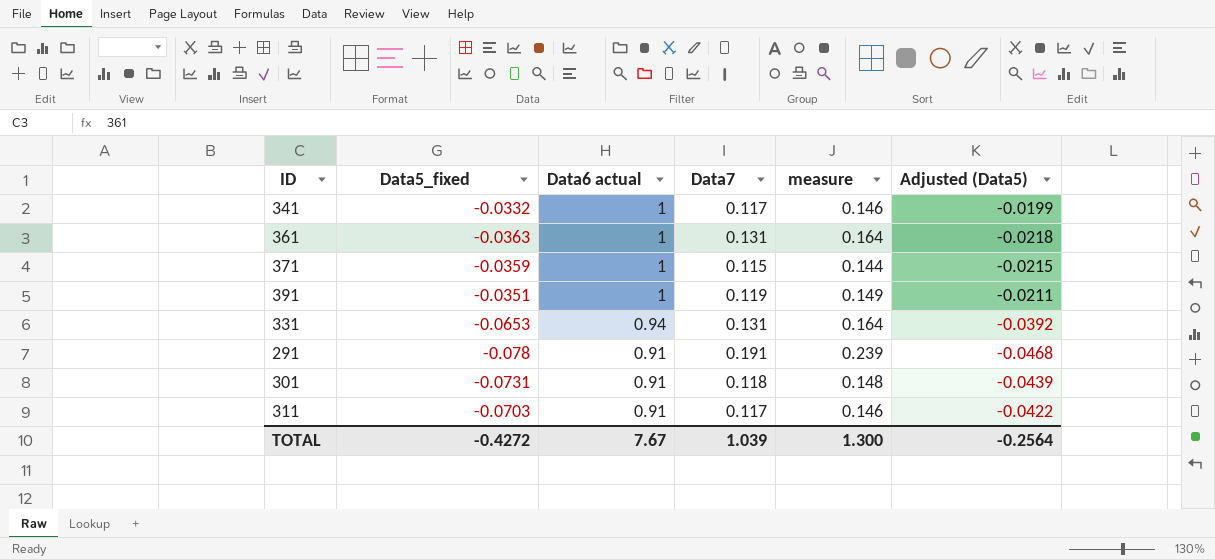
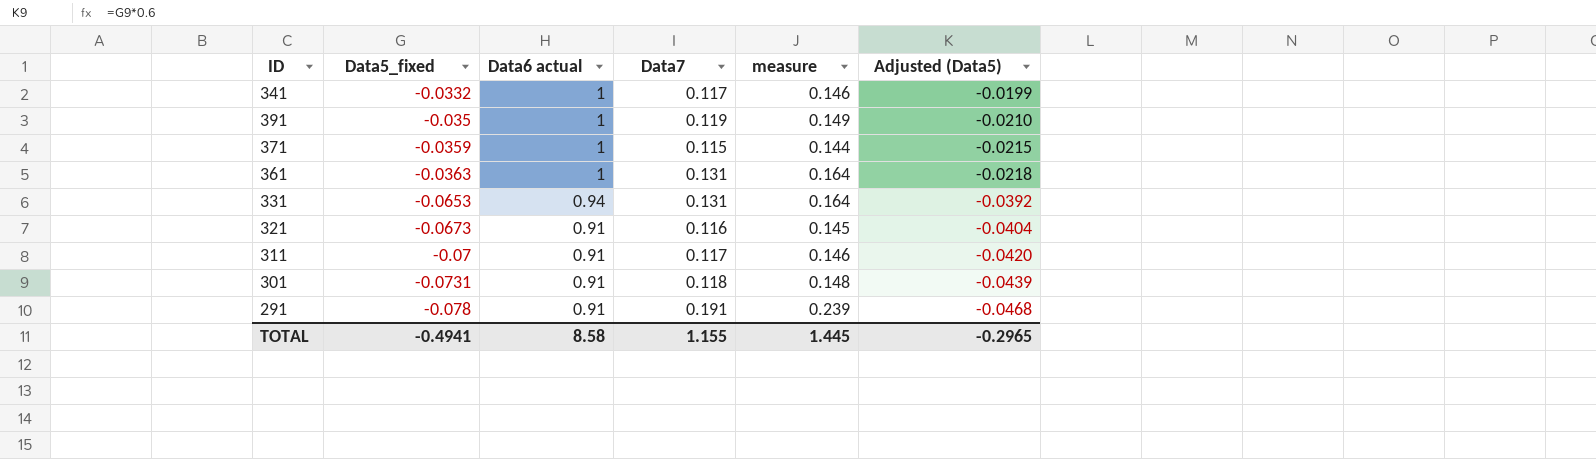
row order: Data6 actual descending -> Data5_fixed descending
391 | Data5_fixed: -0.0351 -> -0.035
391 | Adjusted (Data5): -0.0211 -> -0.0210
row 321: none -> -0.0673 | 0.91 | 0.116 | 0.145 | -0.0404
311 | Data5_fixed: -0.0703 -> -0.07
311 | Adjusted (Data5): -0.0422 -> -0.0420
TOTAL | Data5_fixed: -0.4272 -> -0.4941
TOTAL | Data6 actual: 7.67 -> 8.58
TOTAL | Data7: 1.039 -> 1.155
TOTAL | measure: 1.300 -> 1.445
TOTAL | Adjusted (Data5): -0.2564 -> -0.2965

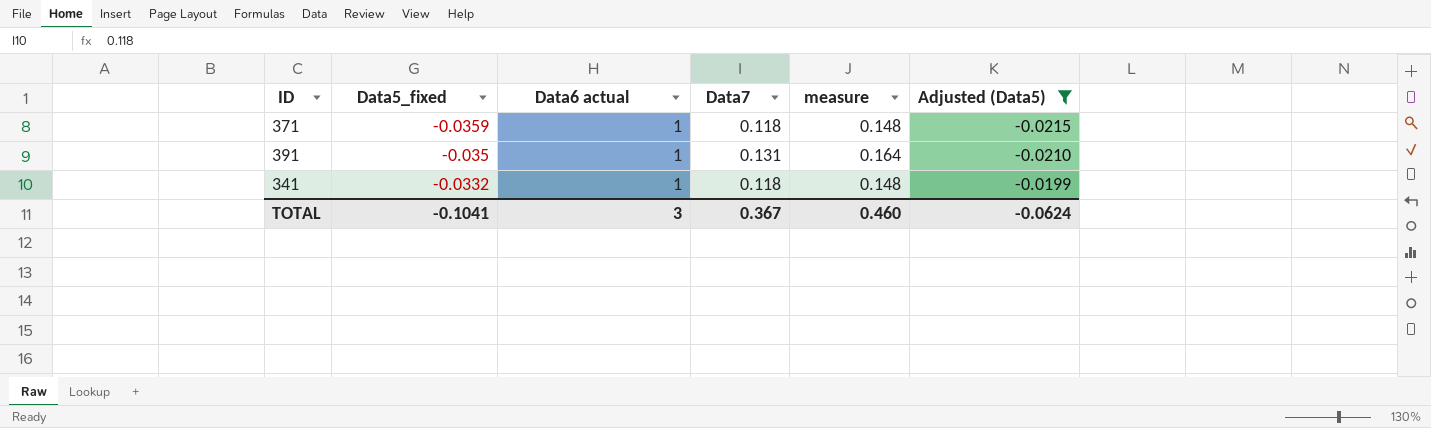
filter: none -> Adjusted (Data5) >= -0.0215
row order: Data5_fixed descending -> Data5_fixed ascending
371 | Data7: 0.115 -> 0.118
371 | measure: 0.144 -> 0.148
391 | Data7: 0.119 -> 0.131
391 | measure: 0.149 -> 0.164
341 | Data7: 0.117 -> 0.118
341 | measure: 0.146 -> 0.148
TOTAL | Data5_fixed: -0.4941 -> -0.1041
TOTAL | Data6 actual: 8.58 -> 3
TOTAL | Data7: 1.155 -> 0.367
TOTAL | measure: 1.445 -> 0.460
TOTAL | Adjusted (Data5): -0.2965 -> -0.0624

